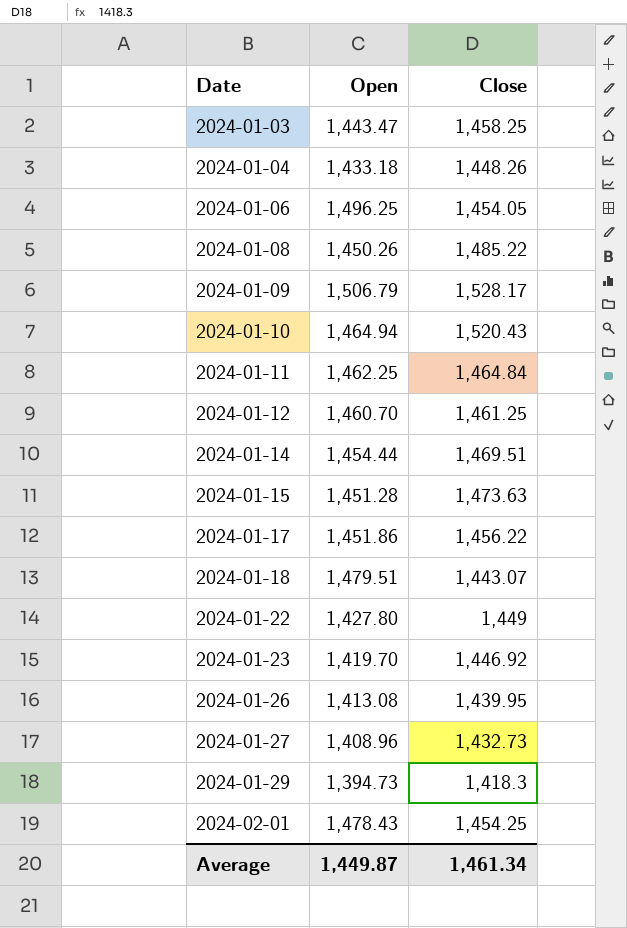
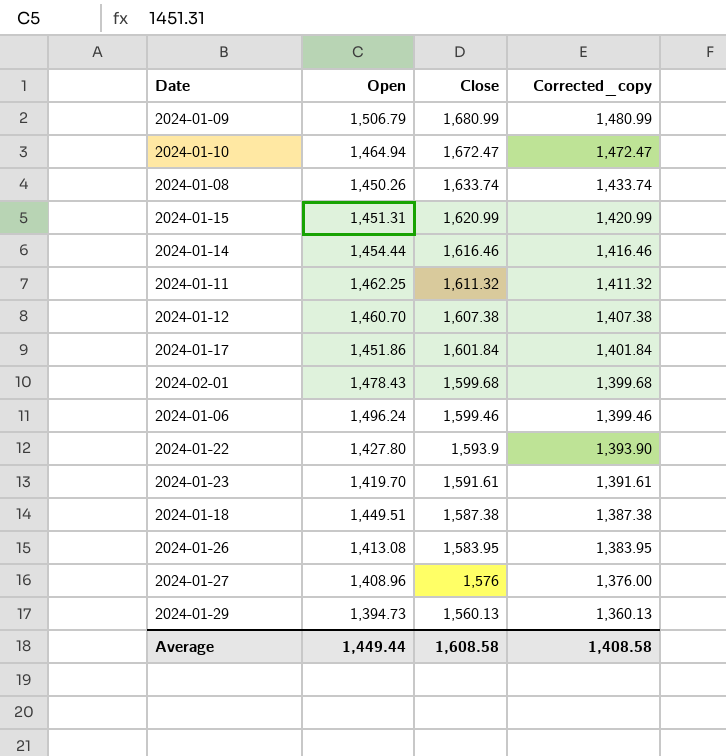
row order: Date ascending -> Close descending
column Corrected_copy | formula: none -> [Close] - 200
row 2024-01-03: 1,443.47 | 1,458.25 -> none
row 2024-01-04: 1,433.18 | 1,448.26 -> none
2024-01-09 | Close: 1,528.17 -> 1,680.99
2024-01-10 | Close: 1,520.43 -> 1,672.47
2024-01-08 | Close: 1,485.22 -> 1,633.74
2024-01-15 | Open: 1,451.28 -> 1,451.31
2024-01-15 | Close: 1,473.63 -> 1,620.99
2024-01-14 | Close: 1,469.51 -> 1,616.46
2024-01-11 | Close: 1,464.84 -> 1,611.32
2024-01-12 | Close: 1,461.25 -> 1,607.38
2024-01-17 | Close: 1,456.22 -> 1,601.84
2024-02-01 | Close: 1,454.25 -> 1,599.68
2024-01-06 | Open: 1,496.25 -> 1,496.24
2024-01-06 | Close: 1,454.05 -> 1,599.46
2024-01-22 | Close: 1,449 -> 1,593.9
2024-01-23 | Close: 1,446.92 -> 1,591.61
2024-01-18 | Open: 1,479.51 -> 1,449.51
2024-01-18 | Close: 1,443.07 -> 1,587.38
2024-01-26 | Close: 1,439.95 -> 1,583.95
2024-01-27 | Close: 1,432.73 -> 1,576
2024-01-29 | Close: 1,418.3 -> 1,560.13
Average | Open: 1,449.87 -> 1,449.44
Average | Close: 1,461.34 -> 1,608.58

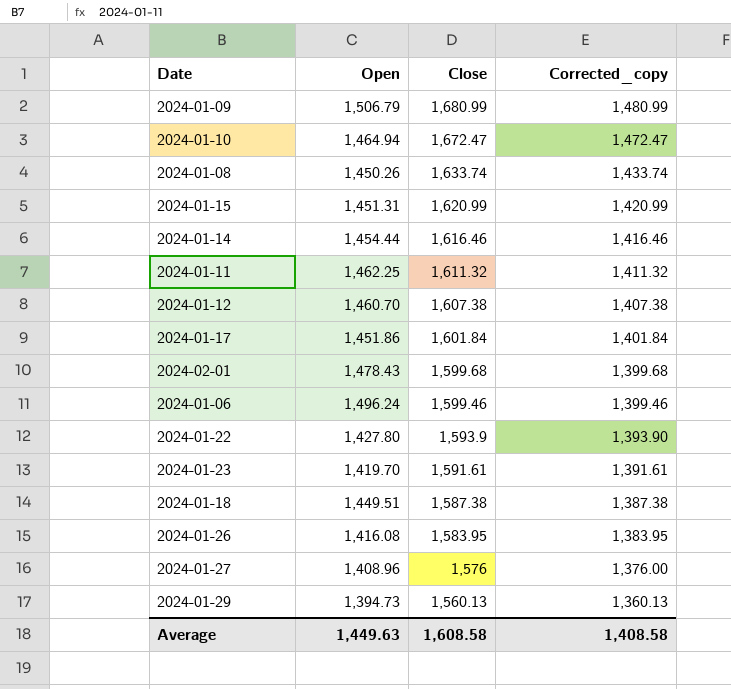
2024-01-26 | Open: 1,413.08 -> 1,416.08
Average | Open: 1,449.44 -> 1,449.63

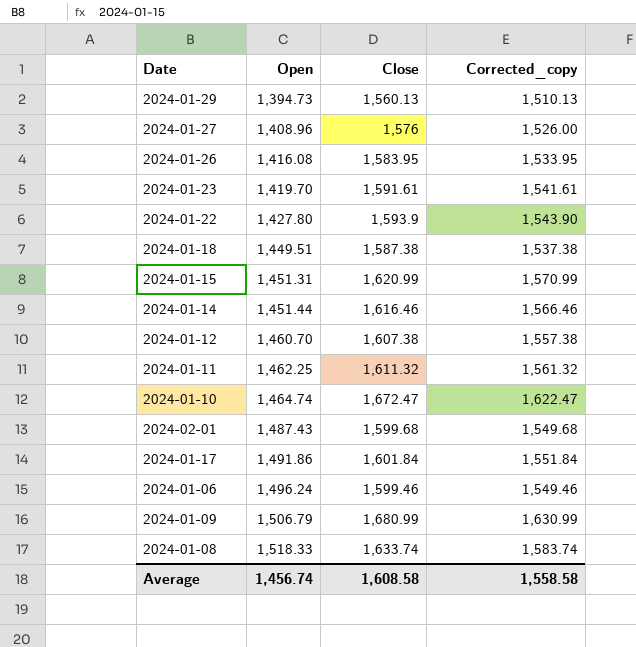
row order: Close descending -> Open ascending
column Corrected_copy | formula: [Close] - 200 -> [Close] - 50
2024-01-14 | Open: 1,454.44 -> 1,451.44
2024-01-10 | Open: 1,464.94 -> 1,464.74
2024-02-01 | Open: 1,478.43 -> 1,487.43
2024-01-17 | Open: 1,451.86 -> 1,491.86
2024-01-08 | Open: 1,450.26 -> 1,518.33
Average | Open: 1,449.63 -> 1,456.74
Average | Corrected_copy: 1,408.58 -> 1,558.58

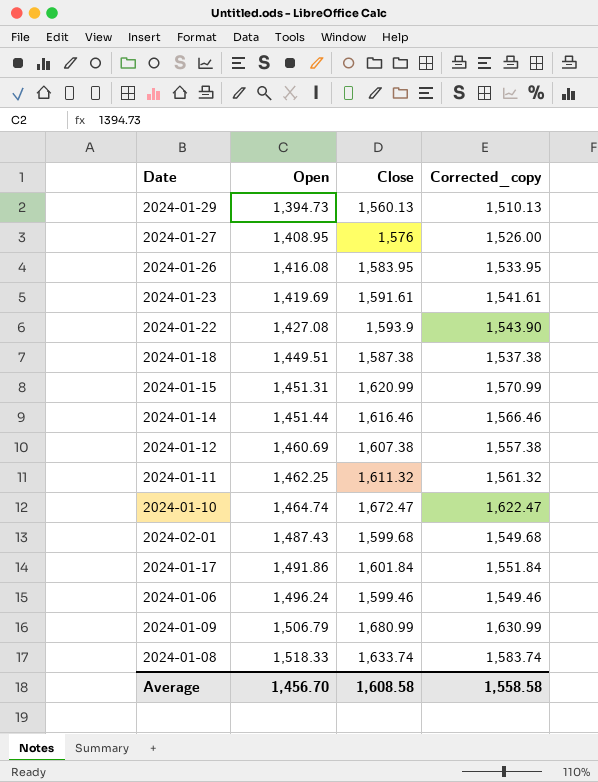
2024-01-27 | Open: 1,408.96 -> 1,408.95
2024-01-23 | Open: 1,419.70 -> 1,419.69
2024-01-22 | Open: 1,427.80 -> 1,427.08
2024-01-12 | Open: 1,460.70 -> 1,460.69
Average | Open: 1,456.74 -> 1,456.70

